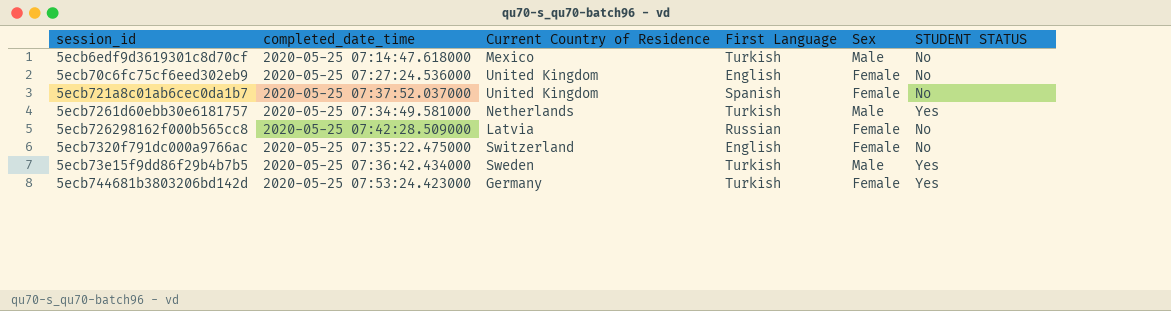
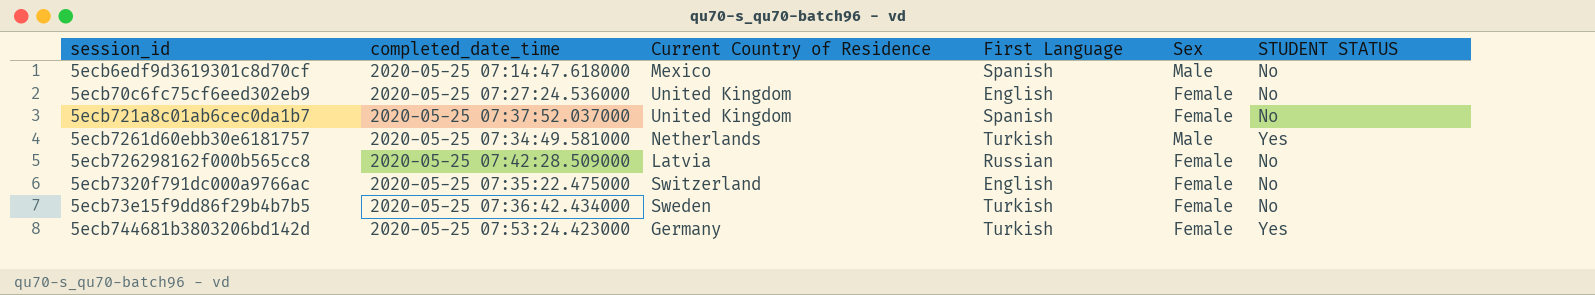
5ecb6edf9d3619301c8d70cf | First Language: Turkish -> Spanish
5ecb73e15f9dd86f29b4b7b5 | Sex: Male -> Female
5ecb73e15f9dd86f29b4b7b5 | STUDENT STATUS: Yes -> No

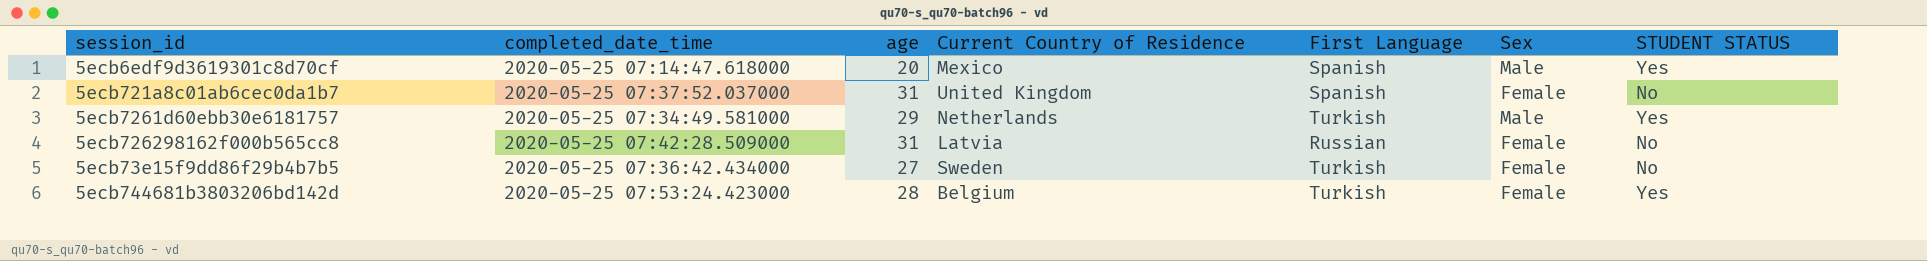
column age | position: none -> 3
row 5ecb70c6fc75cf6eed302eb9: 2020-05-25 07:27:24.536000 | United Kingdom | English | Female | No -> none
row 5ecb7320f791dc000a9766ac: 2020-05-25 07:35:22.475000 | Switzerland | English | Female | No -> none
5ecb6edf9d3619301c8d70cf | STUDENT STATUS: No -> Yes
5ecb744681b3803206bd142d | Current Country of Residence: Germany -> Belgium

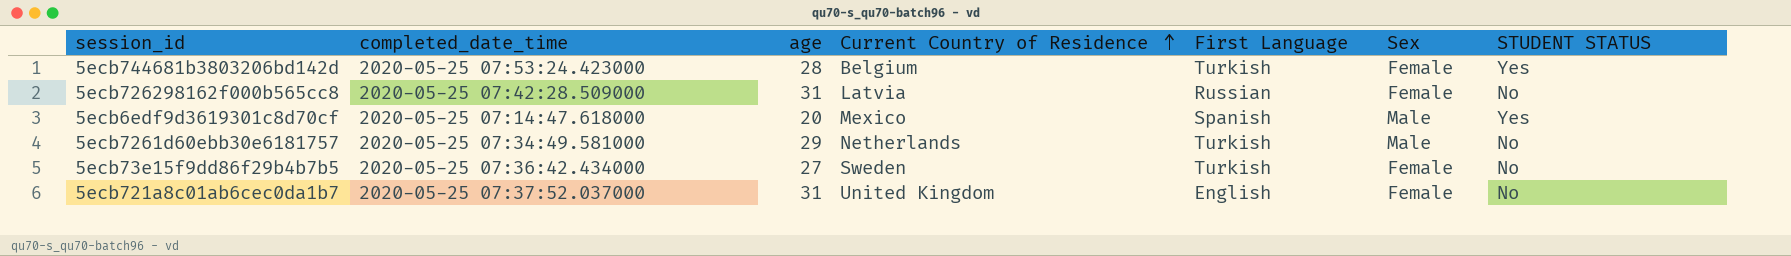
row order: none -> Current Country of Residence ascending
5ecb7261d60ebb30e6181757 | STUDENT STATUS: Yes -> No
5ecb721a8c01ab6cec0da1b7 | First Language: Spanish -> English

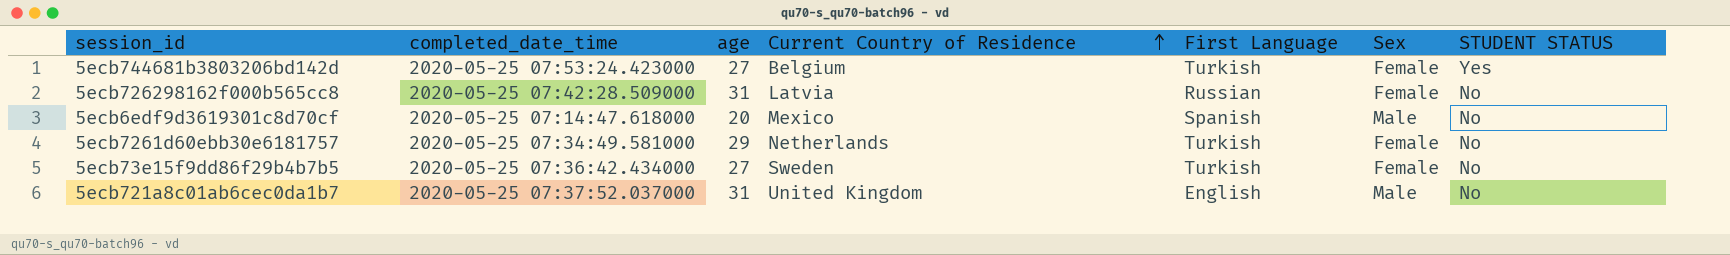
5ecb744681b3803206bd142d | age: 28 -> 27
5ecb6edf9d3619301c8d70cf | STUDENT STATUS: Yes -> No
5ecb7261d60ebb30e6181757 | Sex: Male -> Female
5ecb721a8c01ab6cec0da1b7 | Sex: Female -> Male

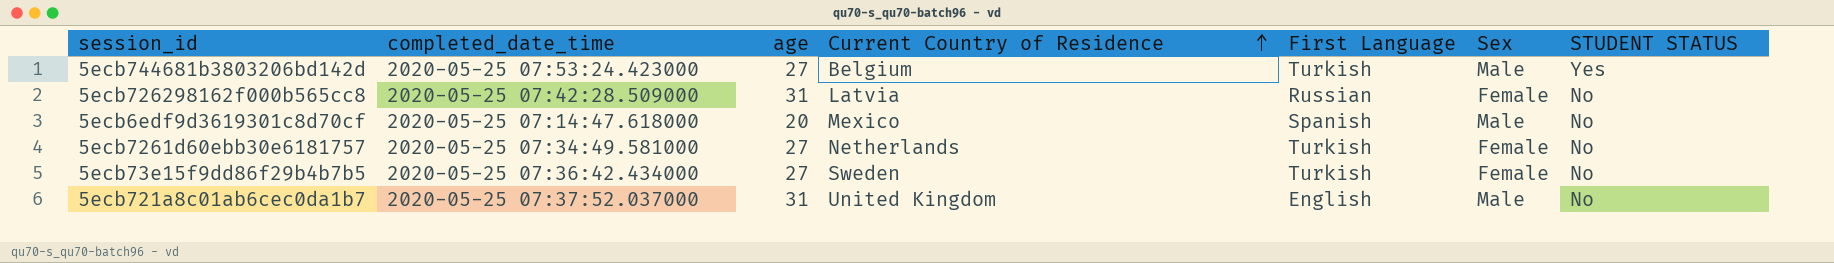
5ecb744681b3803206bd142d | Sex: Female -> Male
5ecb7261d60ebb30e6181757 | age: 29 -> 27

